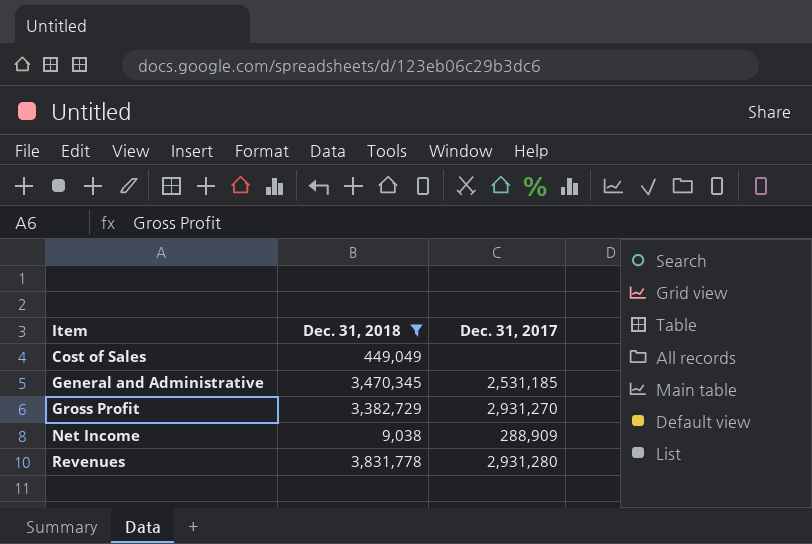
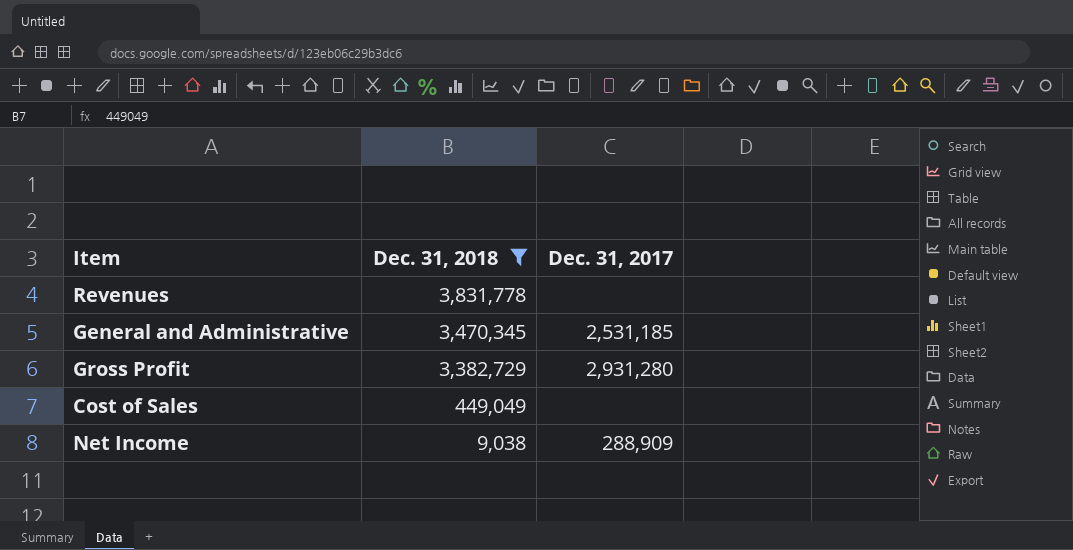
row order: Item ascending -> Dec. 31, 2018 descending
Revenues | Dec. 31, 2017: 2,931,280 -> none
Gross Profit | Dec. 31, 2017: 2,931,270 -> 2,931,280

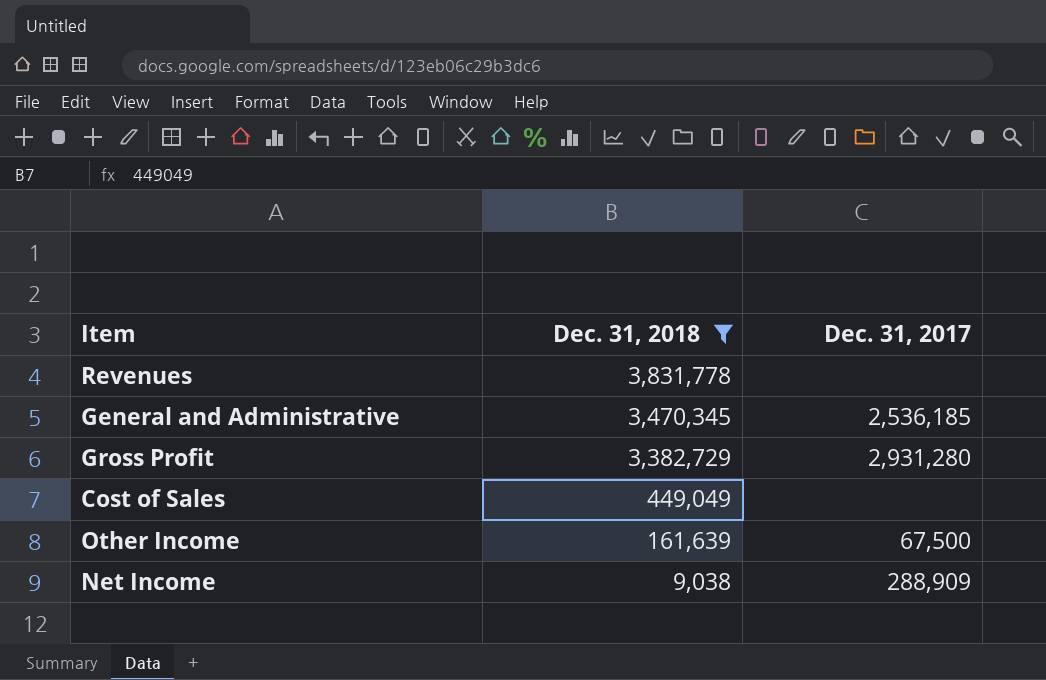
General and Administrative | Dec. 31, 2017: 2,531,185 -> 2,536,185
row Other Income: none -> 161,639 | 67,500

